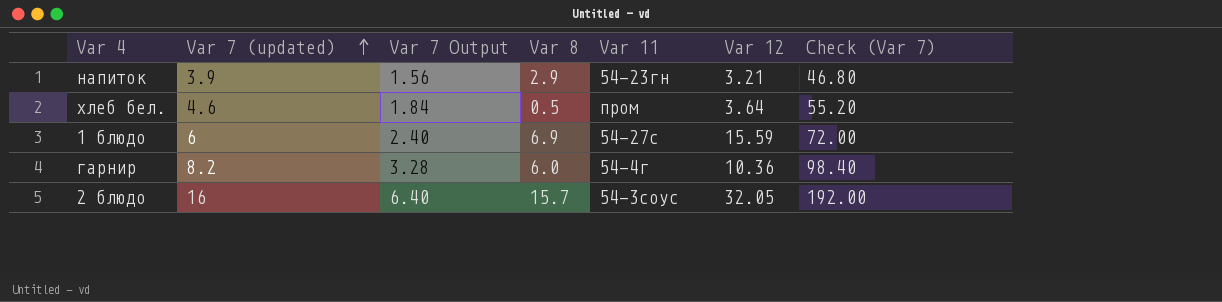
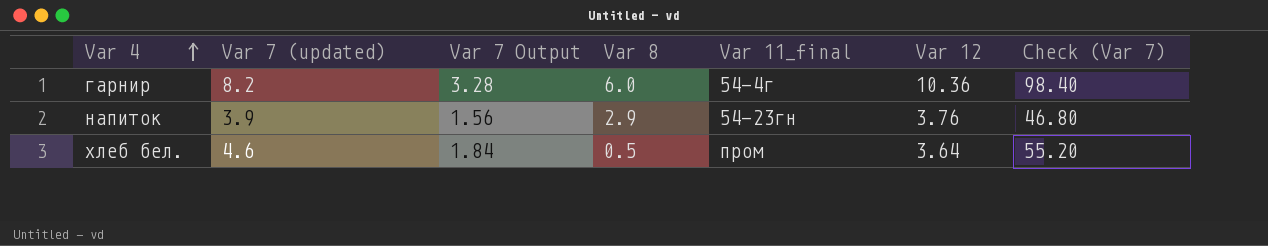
row order: Var 7 (updated) ascending -> Var 4 ascending
column name: Var 11 -> Var 11_final
row 1 блюдо: 6 | 2.40 | 6.9 | 54-27с | 15.59 | 72.00 -> none
row 2 блюдо: 16 | 6.40 | 15.7 | 54-3соус | 32.05 | 192.00 -> none
напиток | Var 12: 3.21 -> 3.76

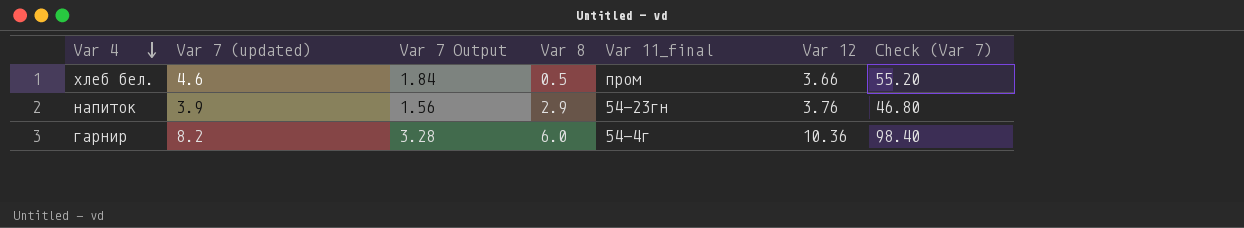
row order: Var 4 ascending -> Var 4 descending
хлеб бел. | Var 12: 3.64 -> 3.66

